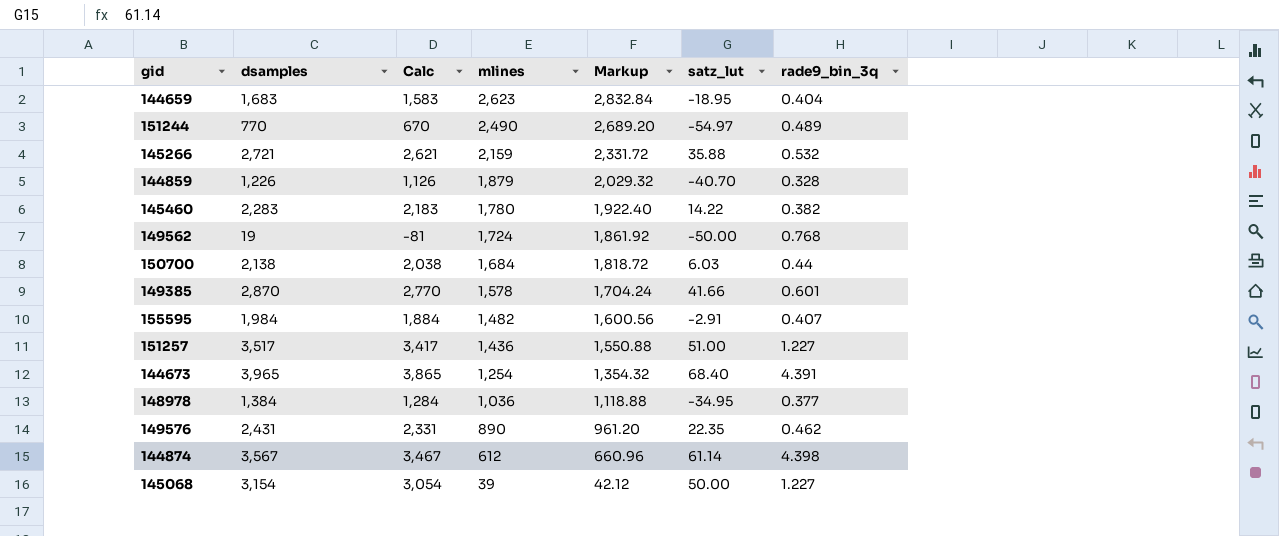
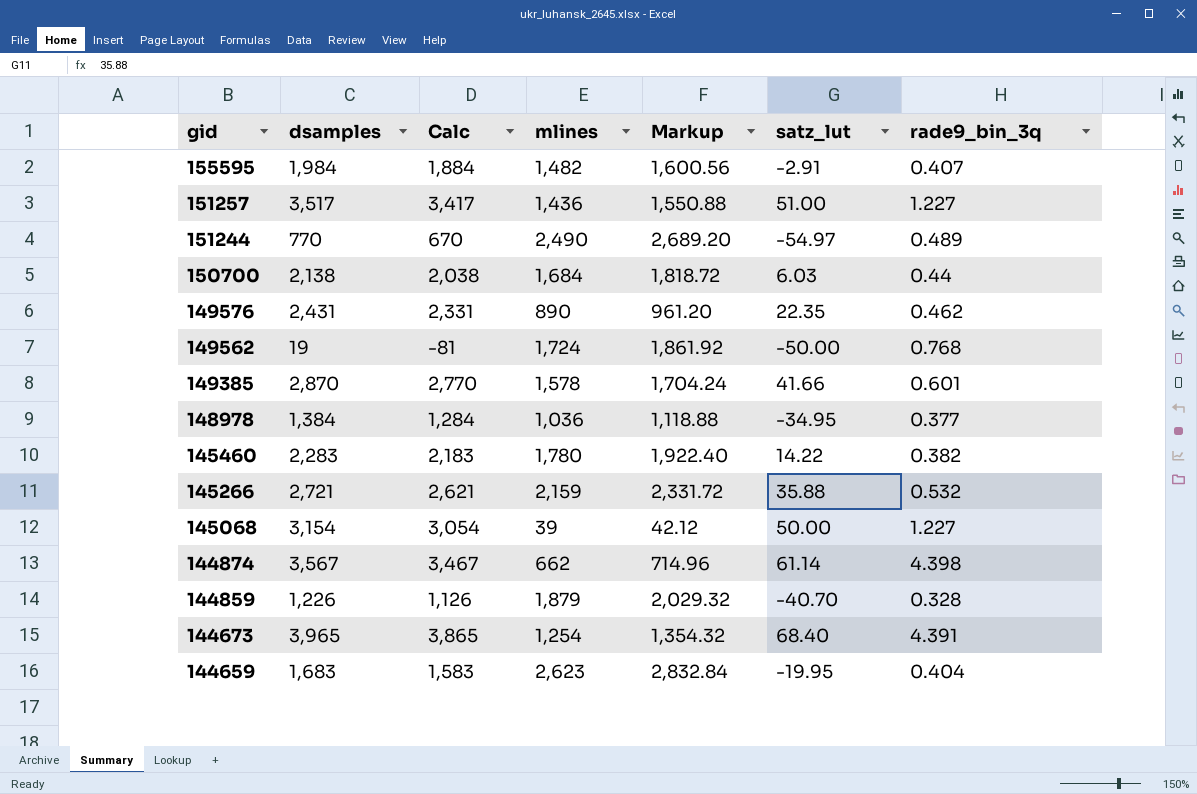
row order: mlines descending -> gid descending
144874 | mlines: 612 -> 662
144874 | Markup: 660.96 -> 714.96
144659 | satz_lut: -18.95 -> -19.95

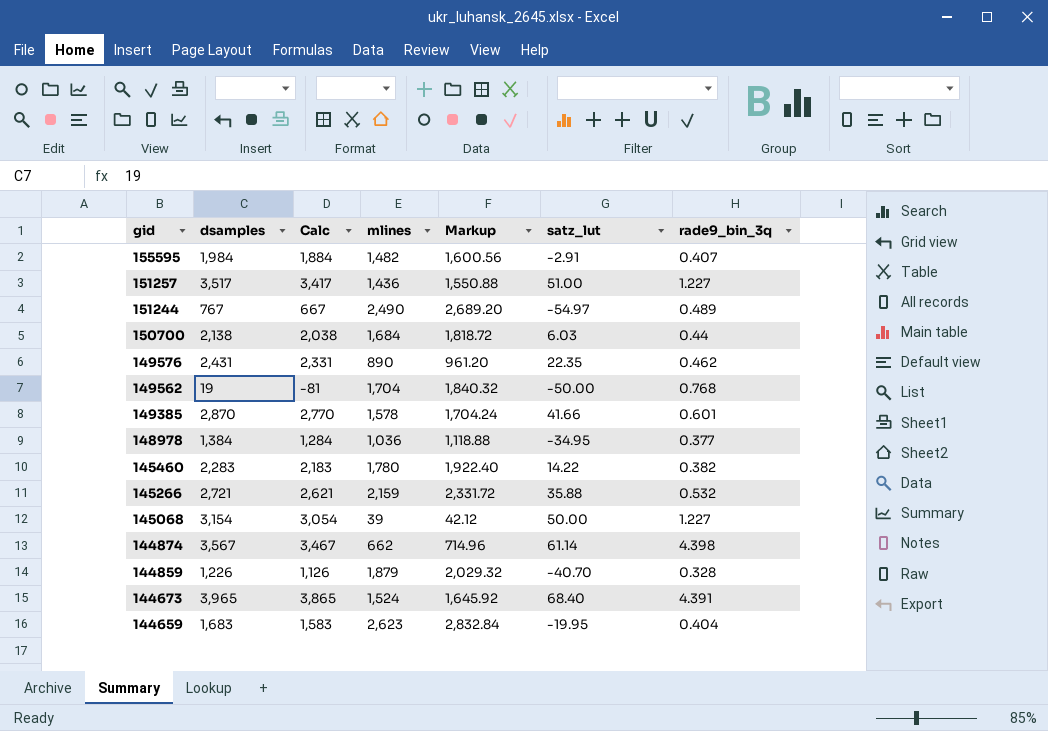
151244 | dsamples: 770 -> 767
151244 | Calc: 670 -> 667
149562 | mlines: 1,724 -> 1,704
149562 | Markup: 1,861.92 -> 1,840.32
144673 | mlines: 1,254 -> 1,524
144673 | Markup: 1,354.32 -> 1,645.92

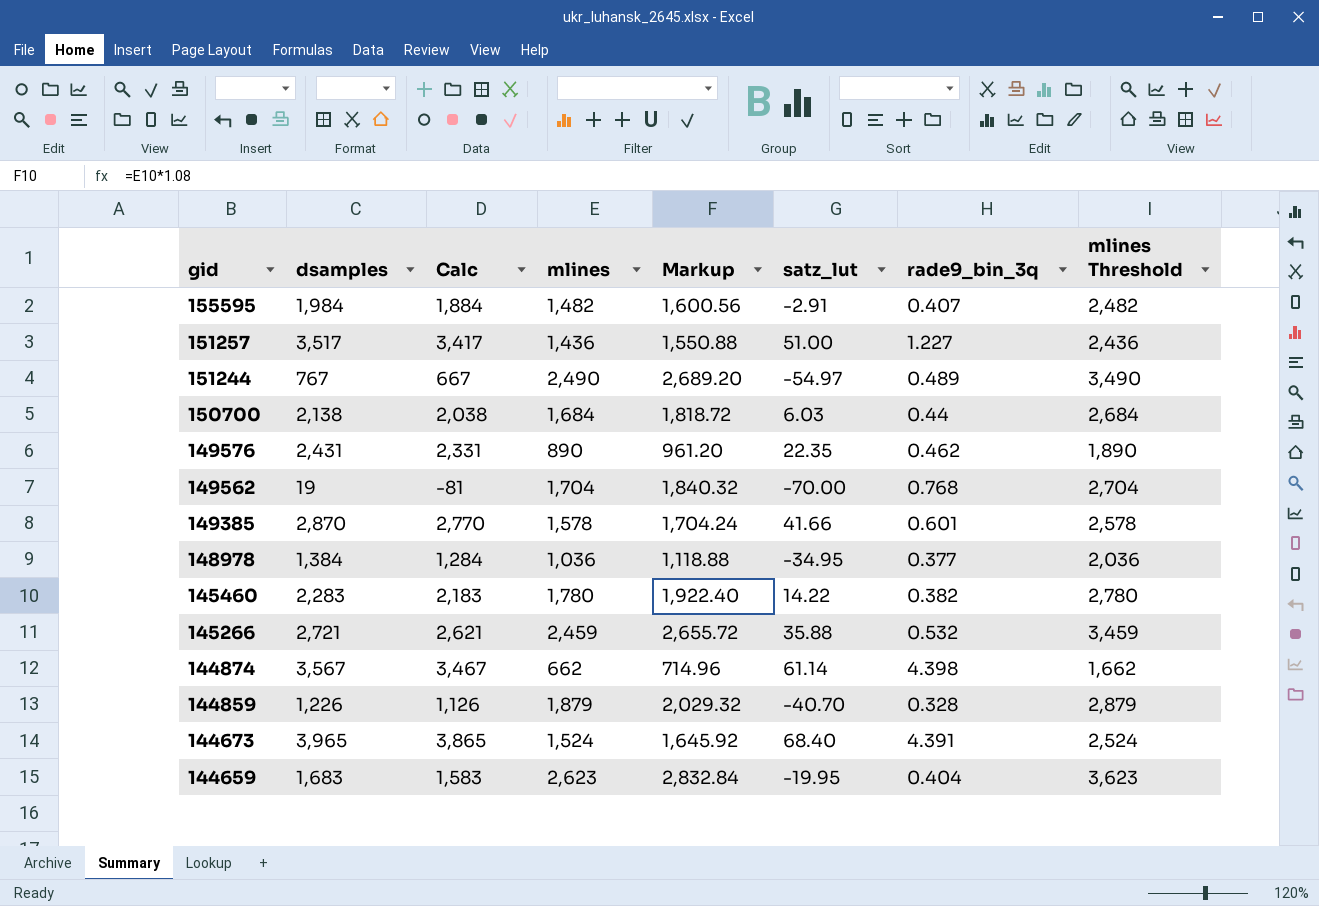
column mlines Threshold | formula: none -> [mlines] + 1000
row 145068: 3,154 | 3,054 | 39 | 42.12 | 50.00 | 1.227 -> none
149562 | satz_lut: -50.00 -> -70.00
145266 | mlines: 2,159 -> 2,459
145266 | Markup: 2,331.72 -> 2,655.72

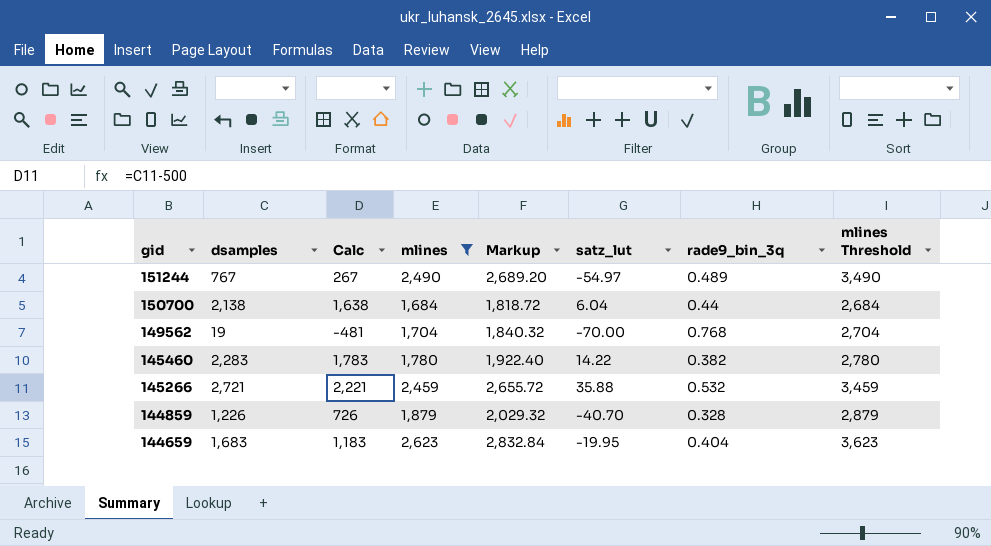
filter: none -> mlines >= 1,684
column Calc | formula: [dsamples] - 100 -> [dsamples] - 500
150700 | satz_lut: 6.03 -> 6.04

